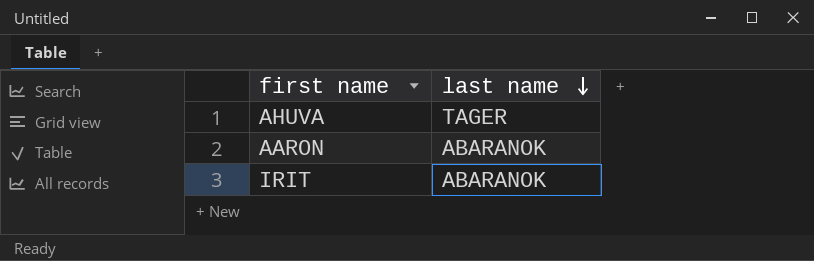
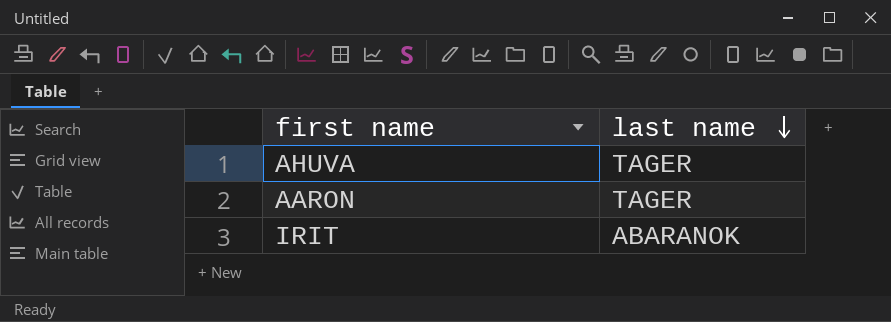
AARON | last name: ABARANOK -> TAGER

